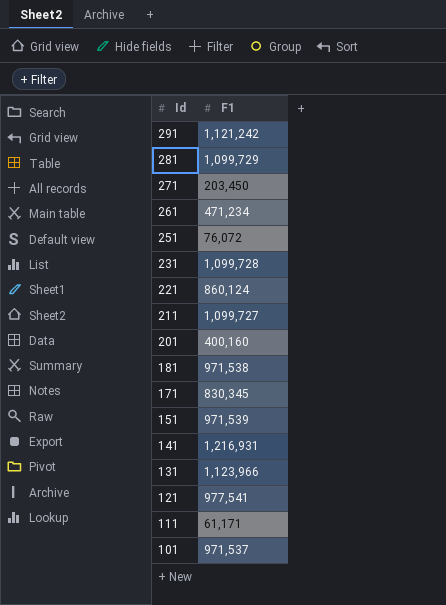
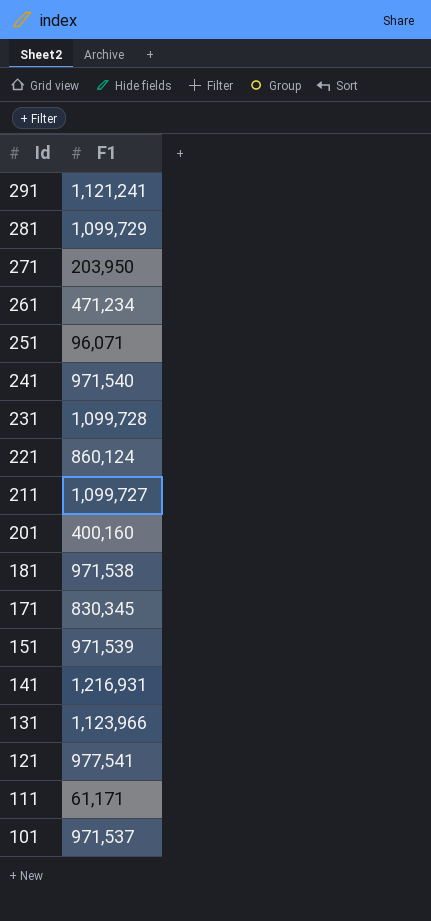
291 | F1: 1,121,242 -> 1,121,241
271 | F1: 203,450 -> 203,950
251 | F1: 76,072 -> 96,071
row 241: none -> 971,540

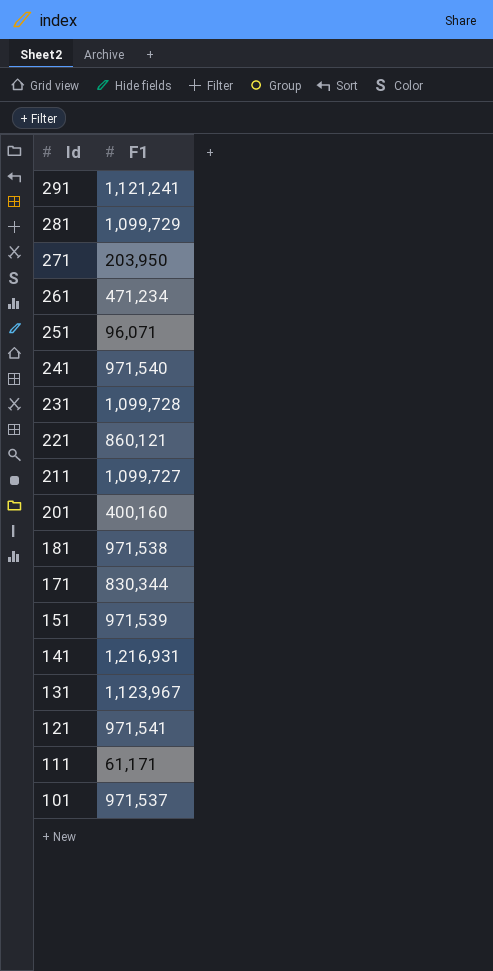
221 | F1: 860,124 -> 860,121
171 | F1: 830,345 -> 830,344
131 | F1: 1,123,966 -> 1,123,967
121 | F1: 977,541 -> 971,541

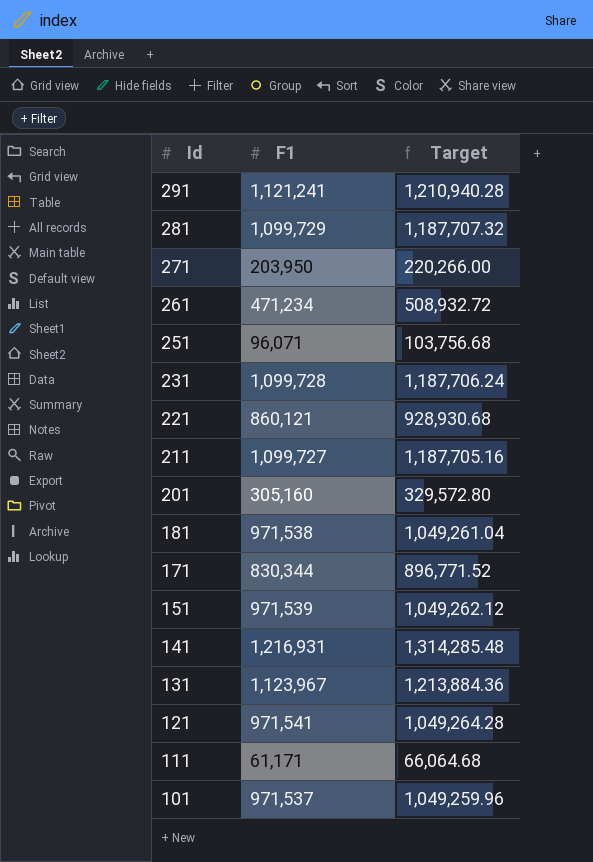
column Target | formula: none -> [F1] * 1.08
row 241: 971,540 -> none
201 | F1: 400,160 -> 305,160

